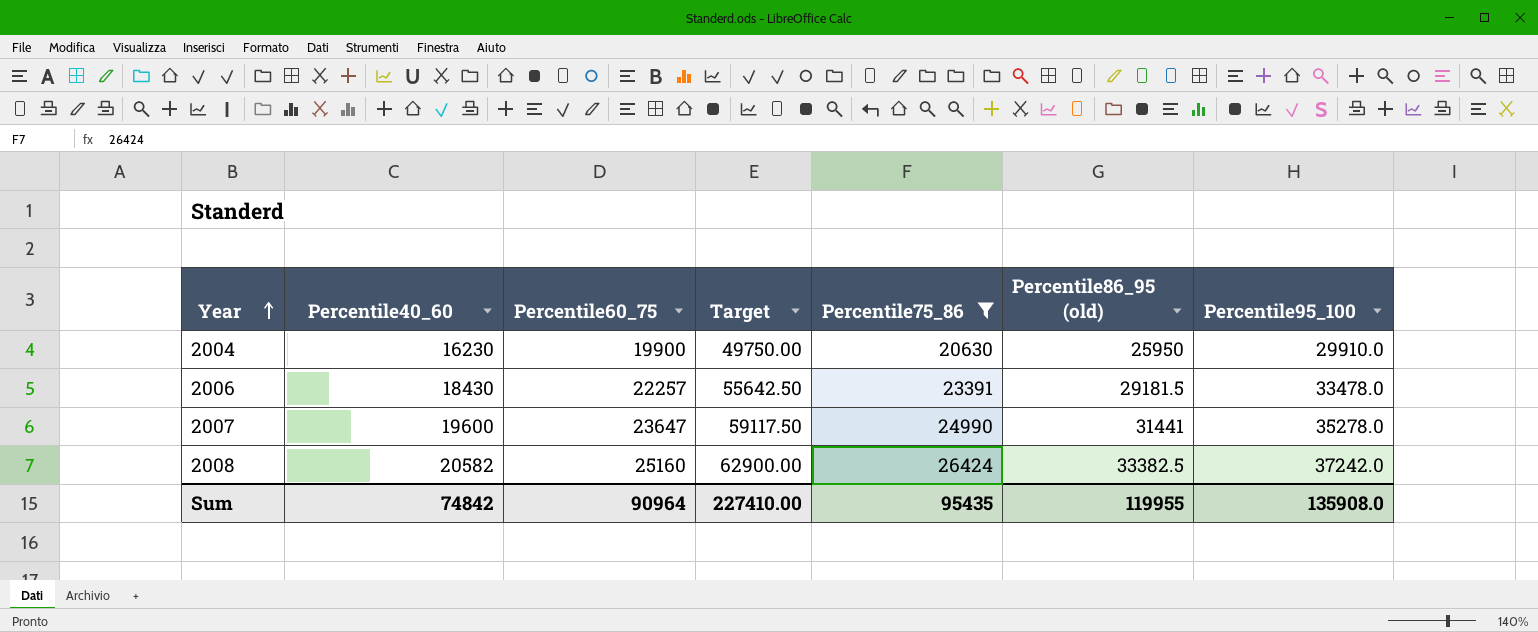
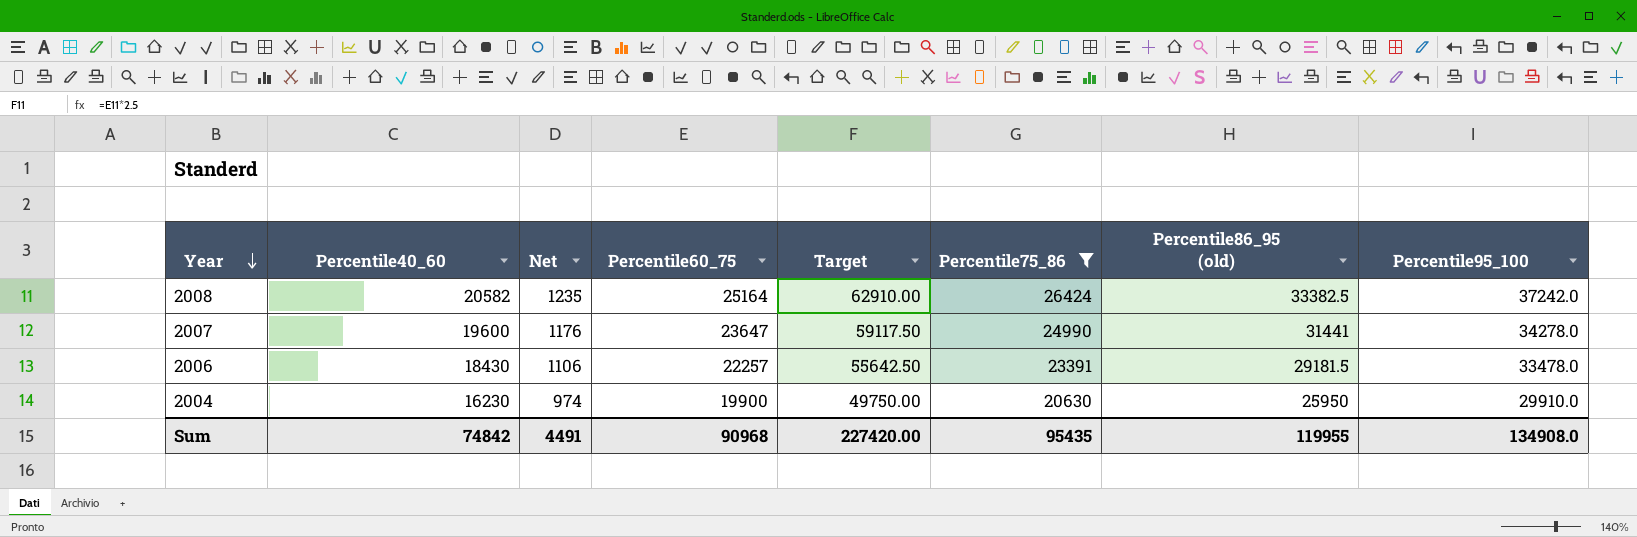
row order: Year ascending -> Year descending
column Net | formula: none -> [Percentile40_60] * 0.06
2008 | Percentile60_75: 25160 -> 25164
2008 | Target: 62900.00 -> 62910.00
2007 | Percentile95_100: 35278.0 -> 34278.0
Sum | Percentile60_75: 90964 -> 90968
Sum | Target: 227410.00 -> 227420.00
Sum | Percentile95_100: 135908.0 -> 134908.0

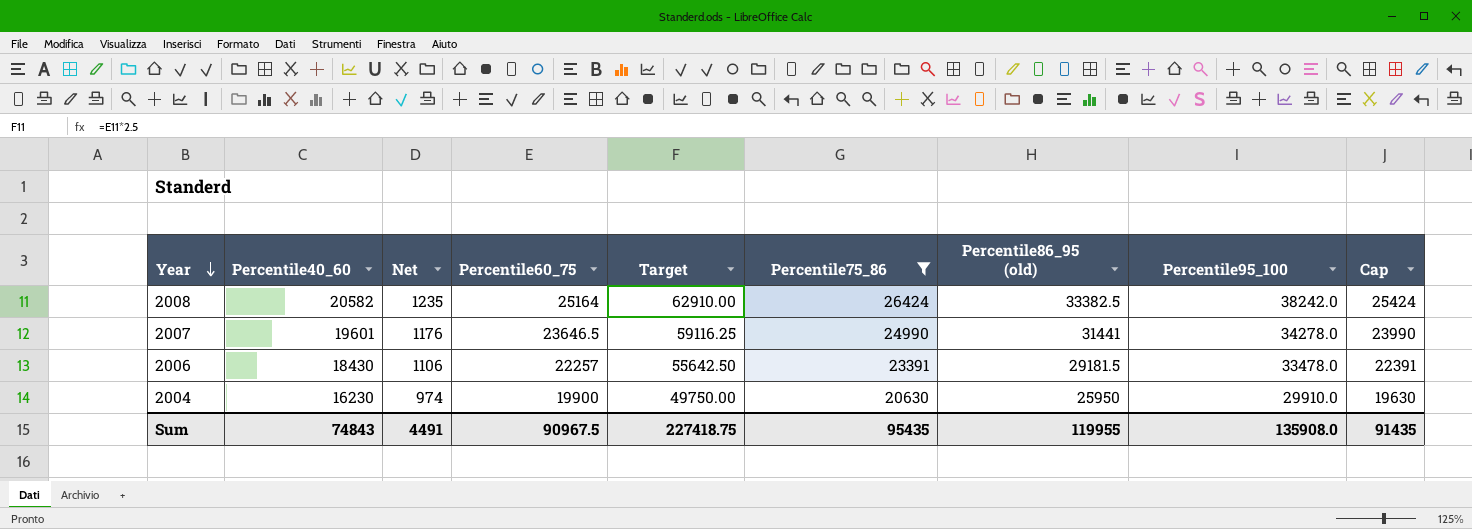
column Cap | formula: none -> [Percentile75_86] - 1000
2008 | Percentile95_100: 37242.0 -> 38242.0
2007 | Percentile40_60: 19600 -> 19601
2007 | Percentile60_75: 23647 -> 23646.5
2007 | Target: 59117.50 -> 59116.25
Sum | Percentile40_60: 74842 -> 74843
Sum | Percentile60_75: 90968 -> 90967.5
Sum | Target: 227420.00 -> 227418.75
Sum | Percentile95_100: 134908.0 -> 135908.0

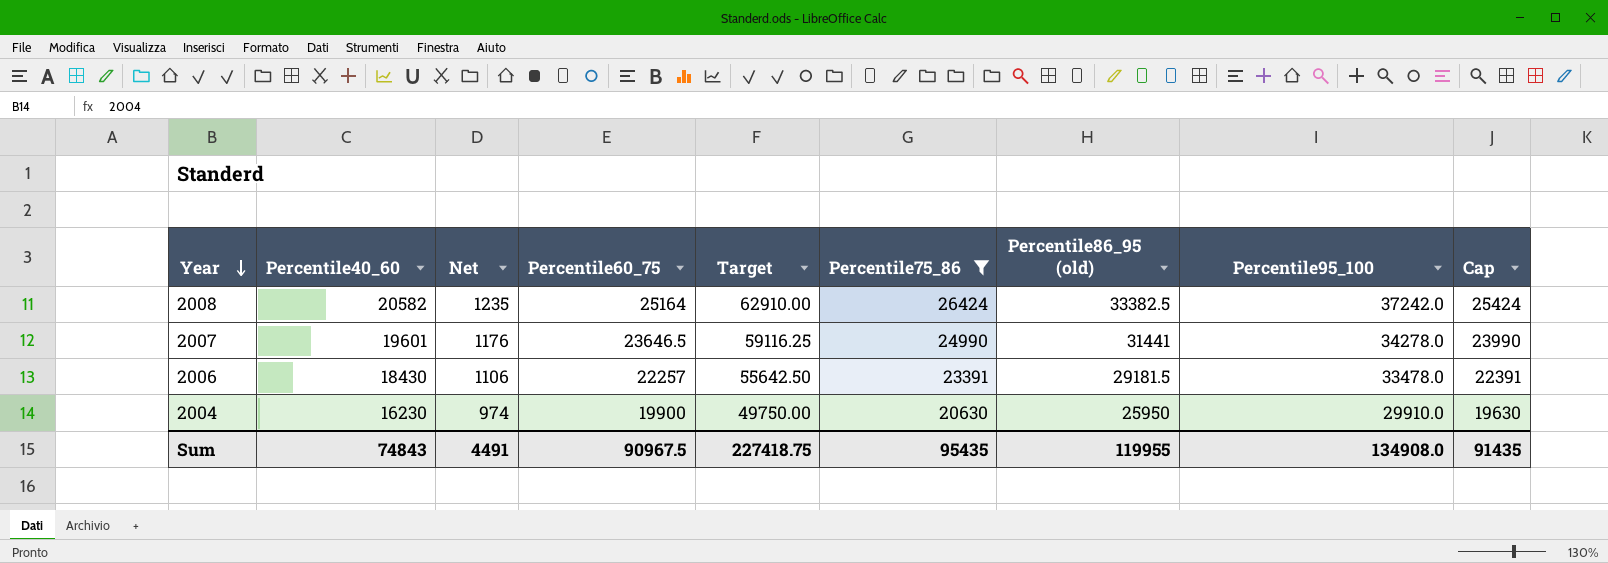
2008 | Percentile95_100: 38242.0 -> 37242.0
Sum | Percentile95_100: 135908.0 -> 134908.0

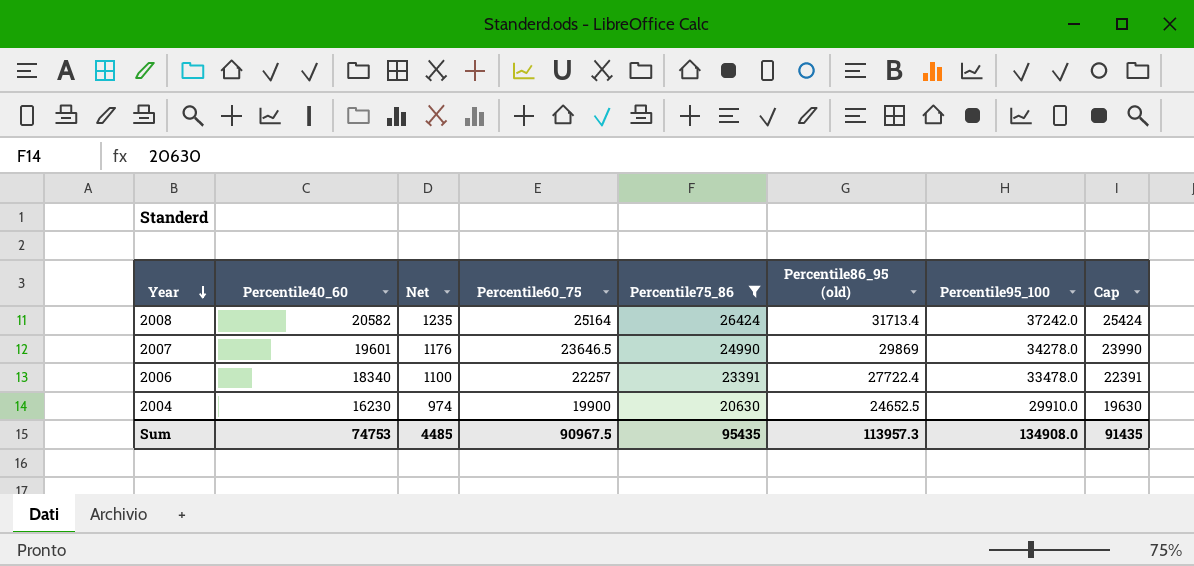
column Target | formula: [Percentile60_75] * 2.5 -> none
2008 | Percentile86_95 (old): 33382.5 -> 31713.4
2007 | Percentile86_95 (old): 31441 -> 29869
2006 | Percentile40_60: 18430 -> 18340
2006 | Net: 1106 -> 1100
2006 | Percentile86_95 (old): 29181.5 -> 27722.4
2004 | Percentile86_95 (old): 25950 -> 24652.5
Sum | Percentile40_60: 74843 -> 74753
Sum | Net: 4491 -> 4485
Sum | Percentile86_95 (old): 119955 -> 113957.3

